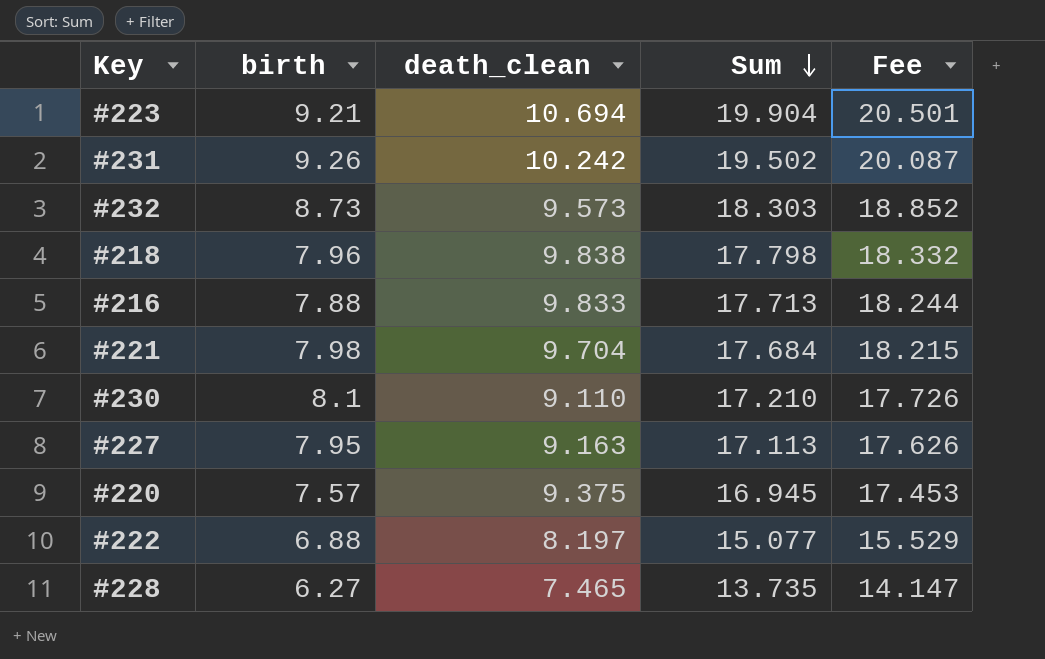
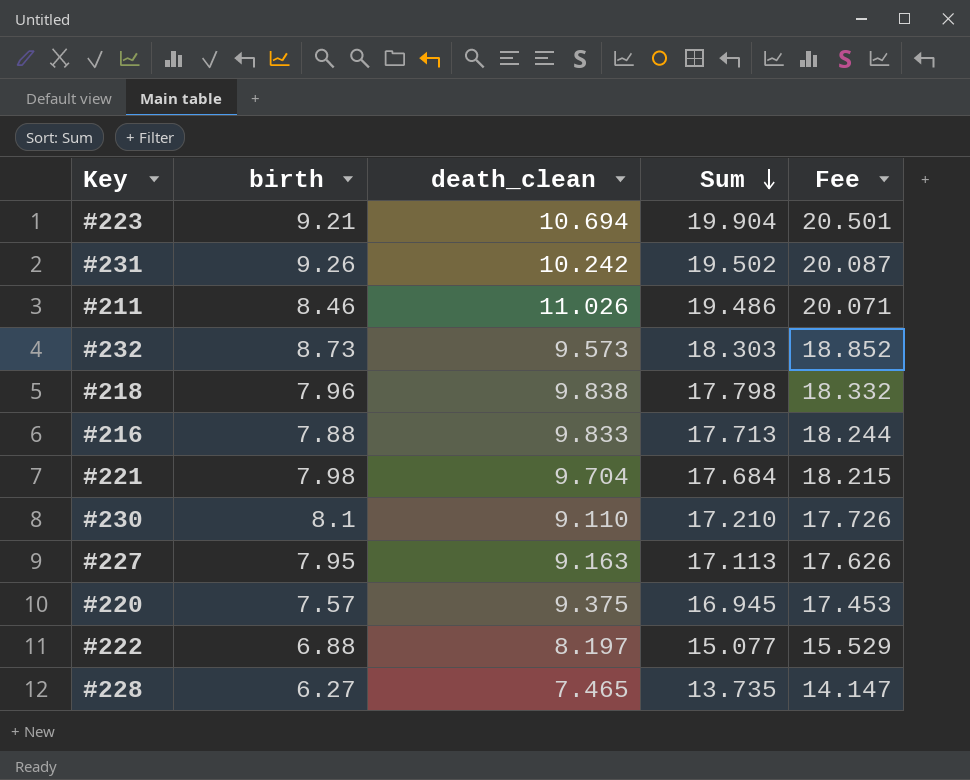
row #211: none -> 8.46 | 11.026 | 19.486 | 20.071

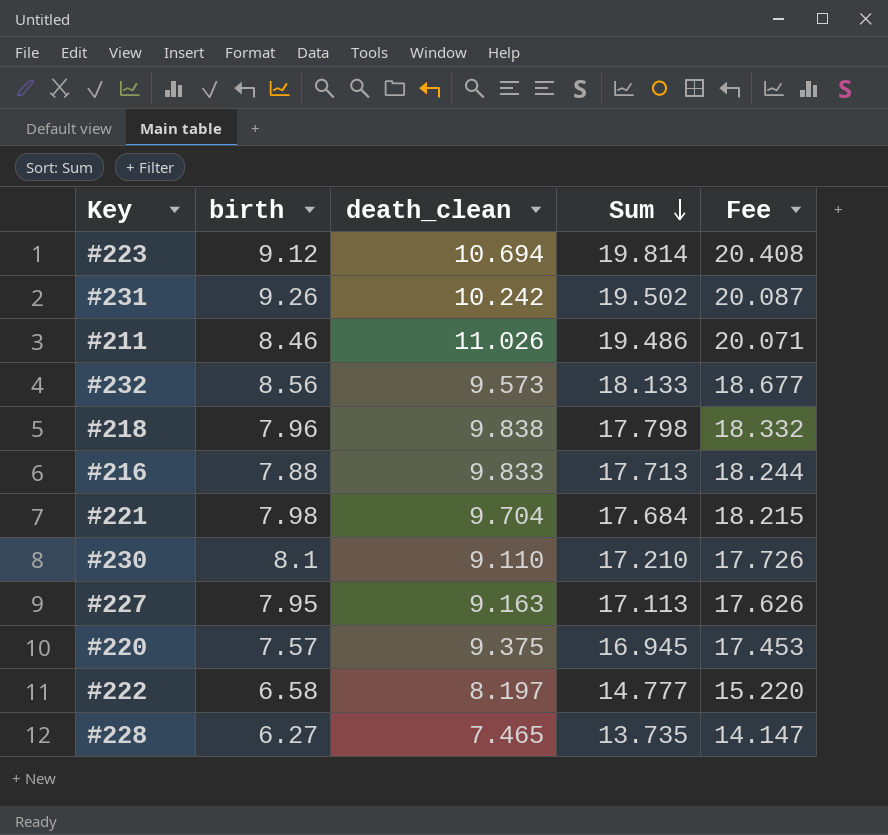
#223 | birth: 9.21 -> 9.12
#223 | Sum: 19.904 -> 19.814
#223 | Fee: 20.501 -> 20.408
#232 | birth: 8.73 -> 8.56
#232 | Sum: 18.303 -> 18.133
#232 | Fee: 18.852 -> 18.677
#222 | birth: 6.88 -> 6.58
#222 | Sum: 15.077 -> 14.777
#222 | Fee: 15.529 -> 15.220

